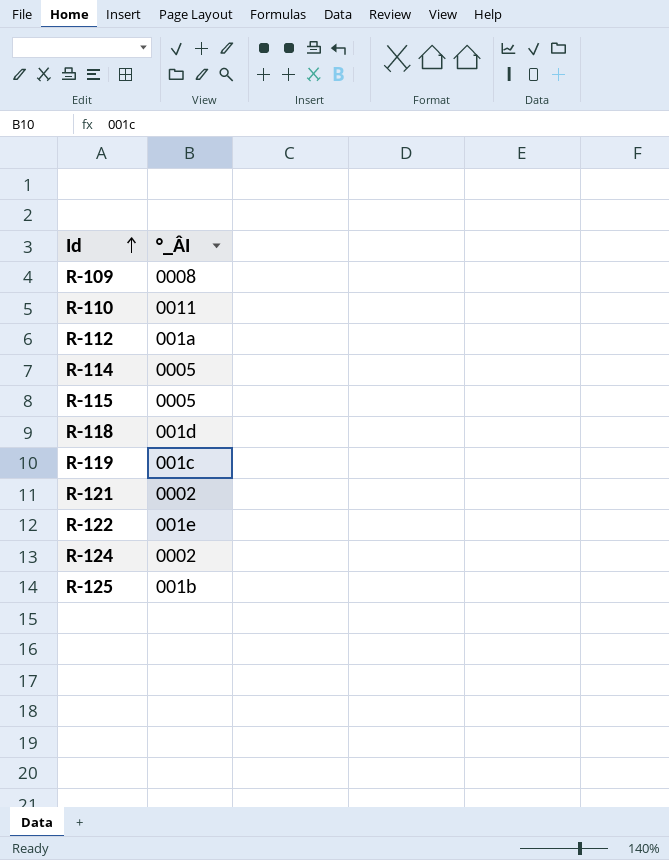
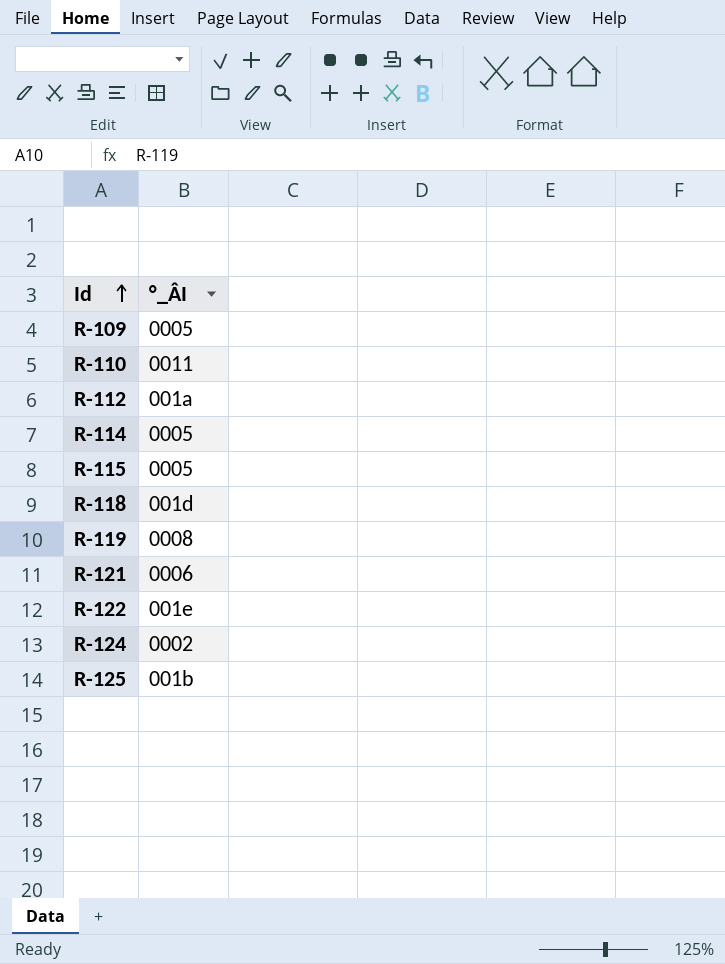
R-109 | °_ÂI: 0008 -> 0005
R-119 | °_ÂI: 001c -> 0008
R-121 | °_ÂI: 0002 -> 0006

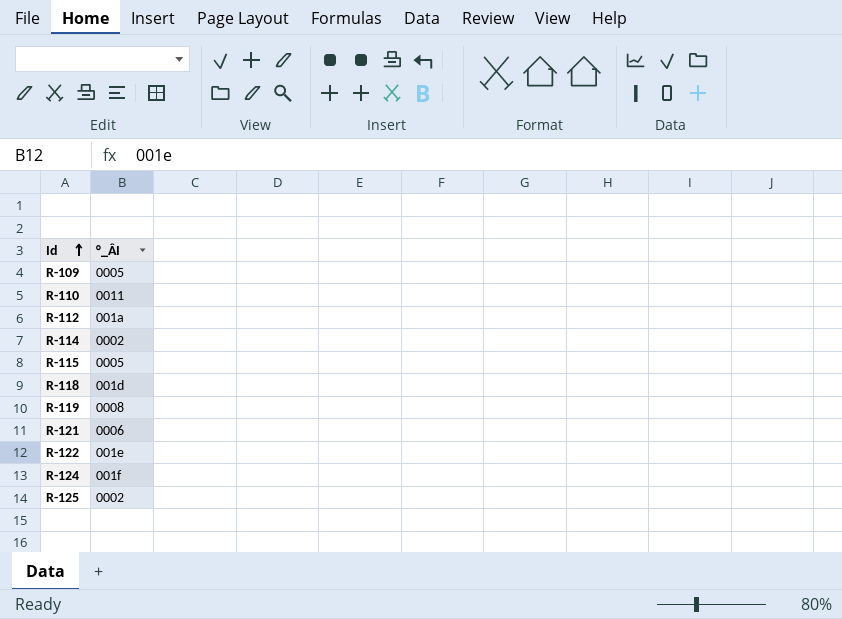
R-114 | °_ÂI: 0005 -> 0002
R-124 | °_ÂI: 0002 -> 001f
R-125 | °_ÂI: 001b -> 0002

